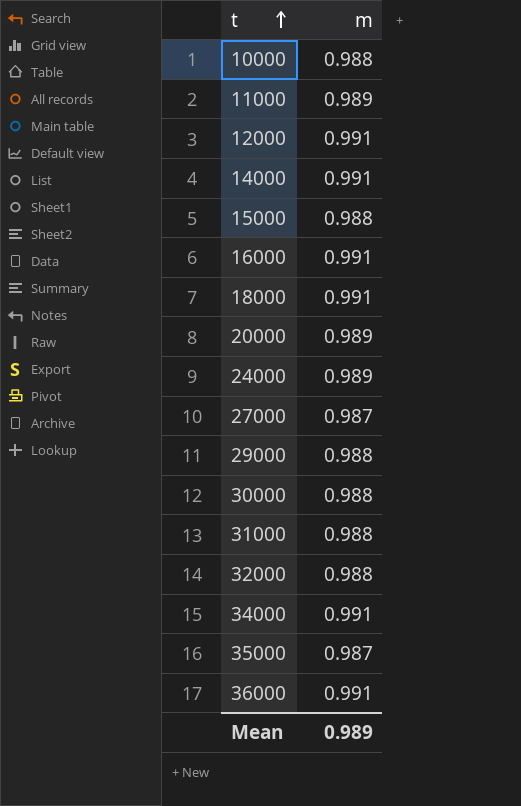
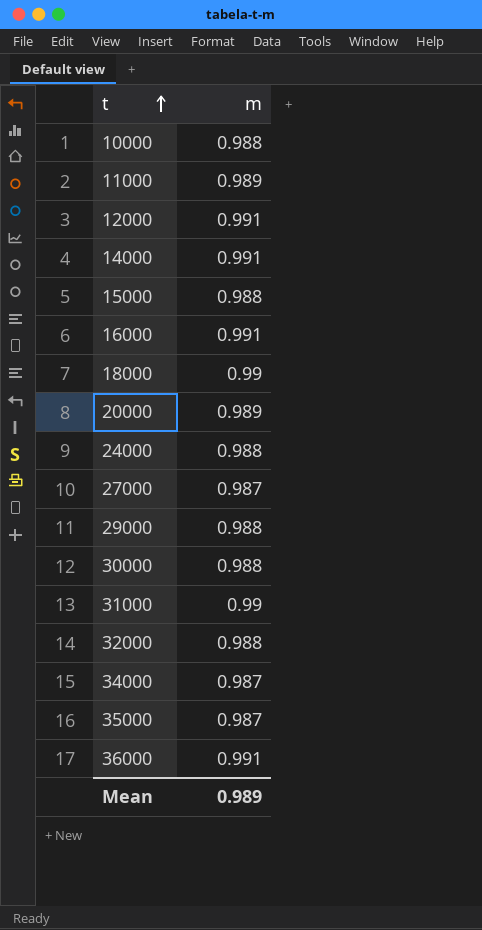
18000 | m: 0.991 -> 0.99
24000 | m: 0.989 -> 0.988
31000 | m: 0.988 -> 0.99
34000 | m: 0.991 -> 0.987

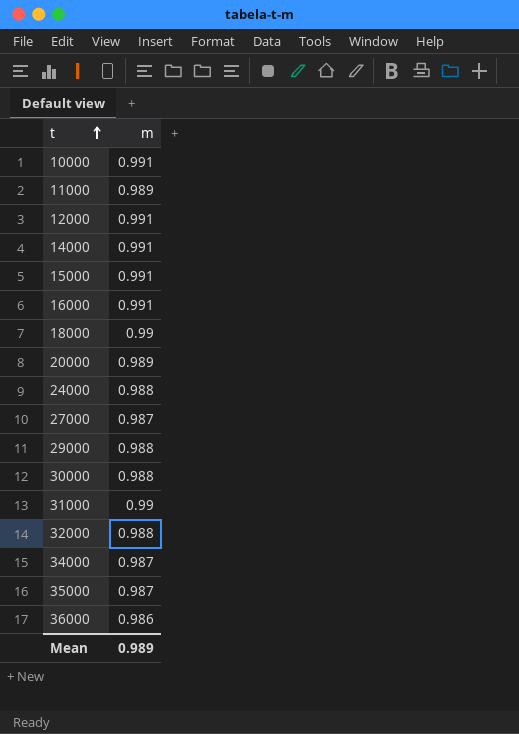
10000 | m: 0.988 -> 0.991
15000 | m: 0.988 -> 0.991
36000 | m: 0.991 -> 0.986

